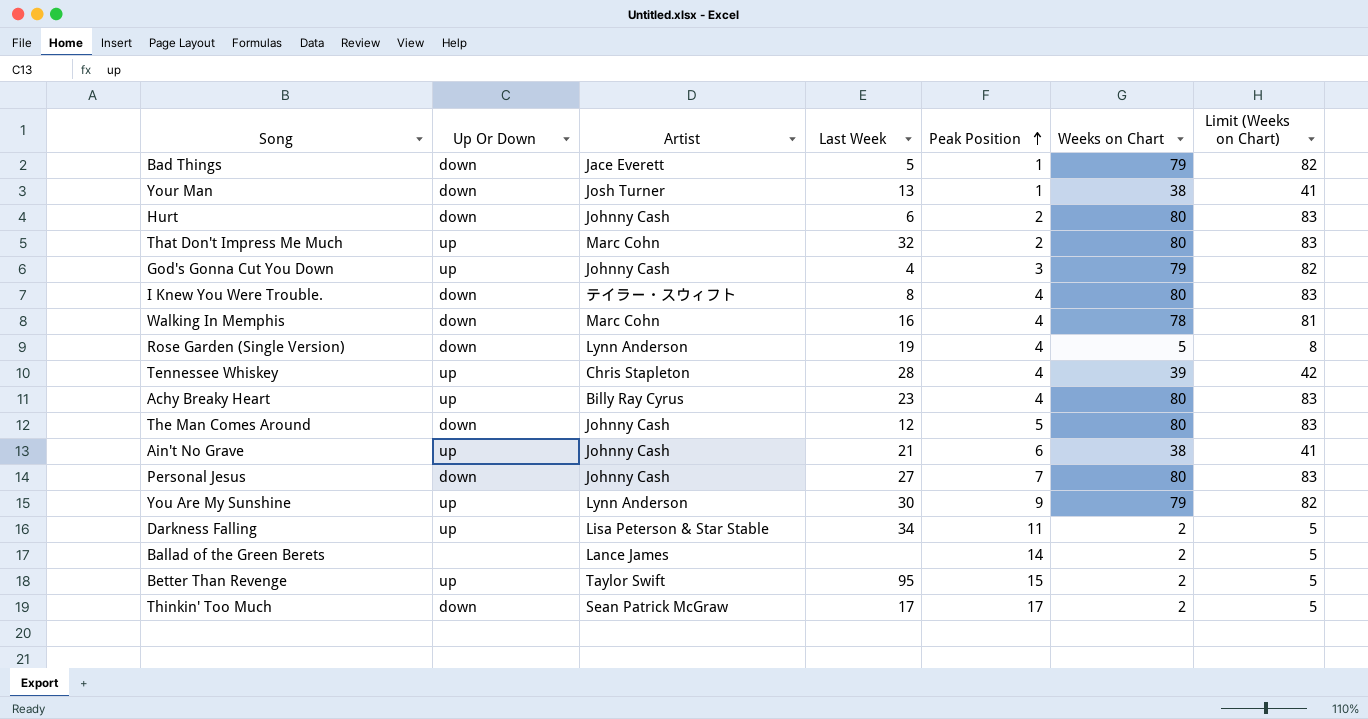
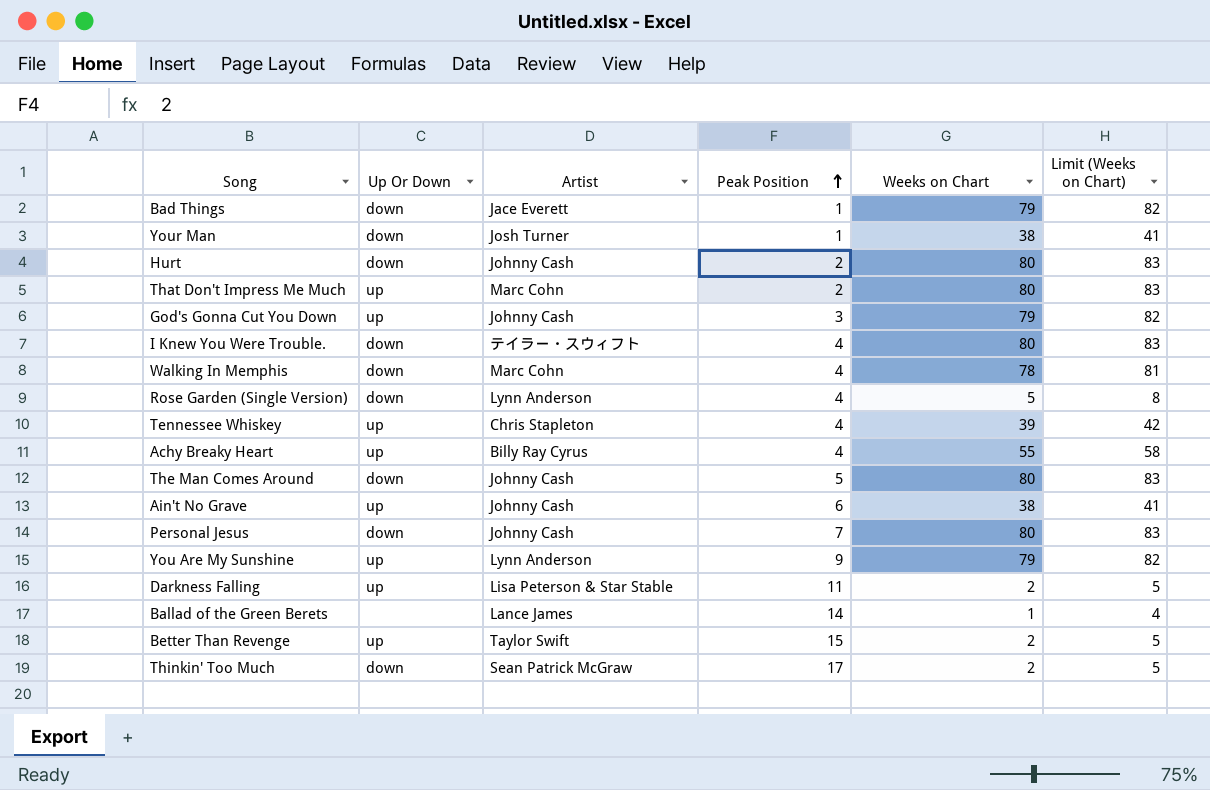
column Last Week | position: 4 -> none
Achy Breaky Heart | Weeks on Chart: 80 -> 55
Achy Breaky Heart | Limit (Weeks on Chart): 83 -> 58
Ballad of the Green Berets | Weeks on Chart: 2 -> 1
Ballad of the Green Berets | Limit (Weeks on Chart): 5 -> 4

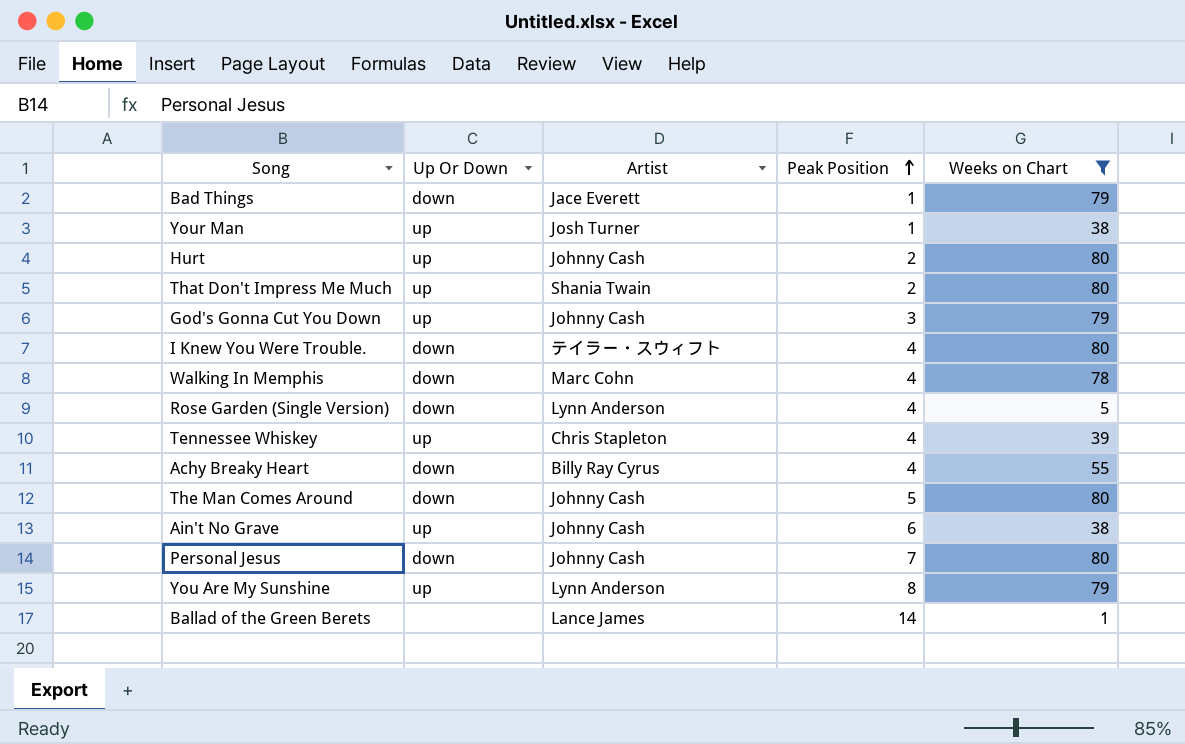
filter: none -> Weeks on Chart != 2
column Limit (Weeks on Chart) | formula: [Weeks on Chart] + 3 -> none
Your Man | Up Or Down: down -> up
Hurt | Up Or Down: down -> up
That Don't Impress Me Much | Artist: Marc Cohn -> Shania Twain
Achy Breaky Heart | Up Or Down: up -> down
You Are My Sunshine | Peak Position: 9 -> 8

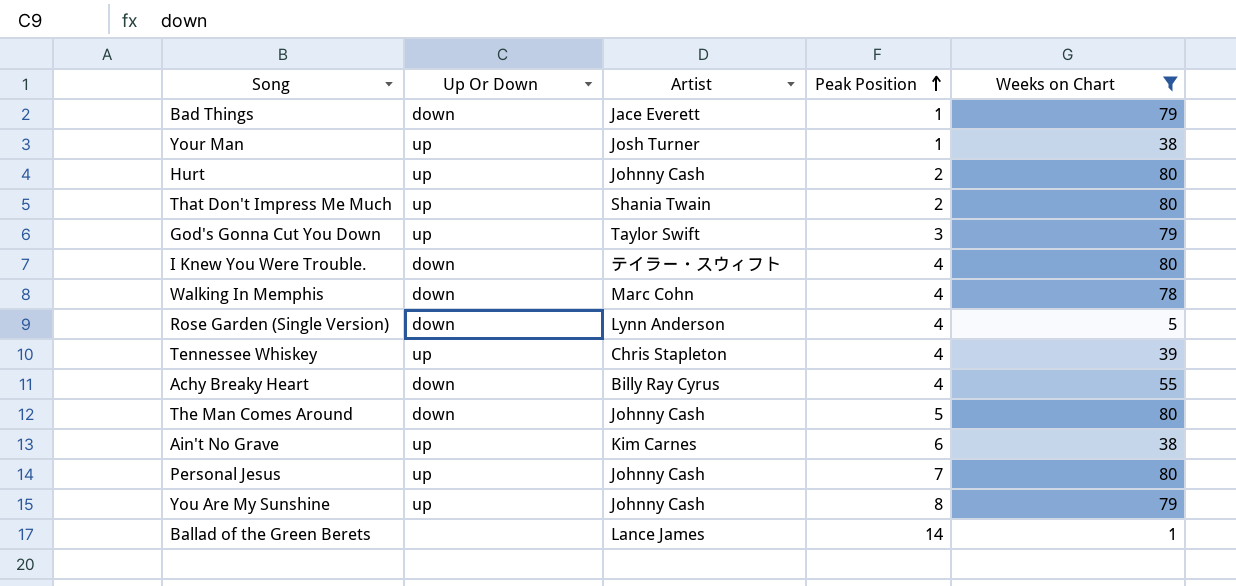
God's Gonna Cut You Down | Artist: Johnny Cash -> Taylor Swift
Ain't No Grave | Artist: Johnny Cash -> Kim Carnes
Personal Jesus | Up Or Down: down -> up
You Are My Sunshine | Artist: Lynn Anderson -> Johnny Cash

